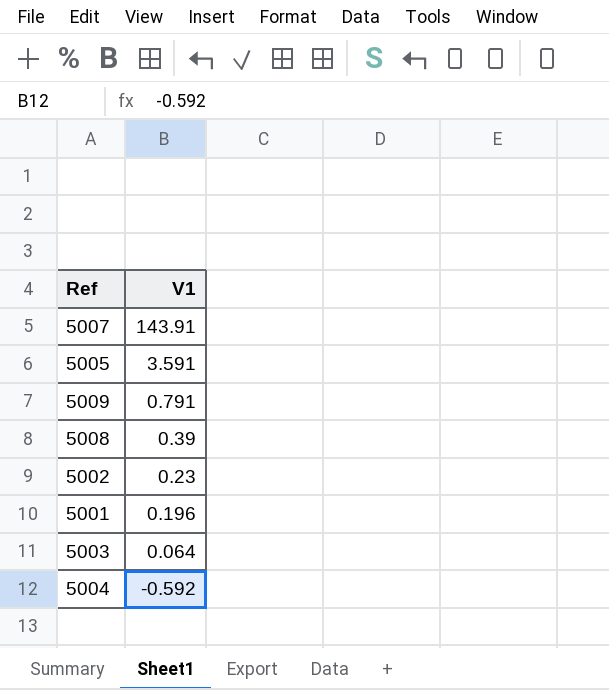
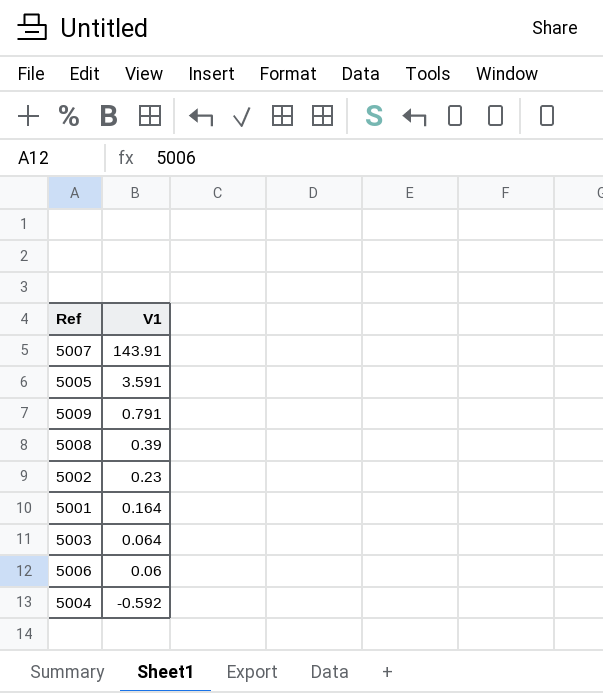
5001 | V1: 0.196 -> 0.164
row 5006: none -> 0.06

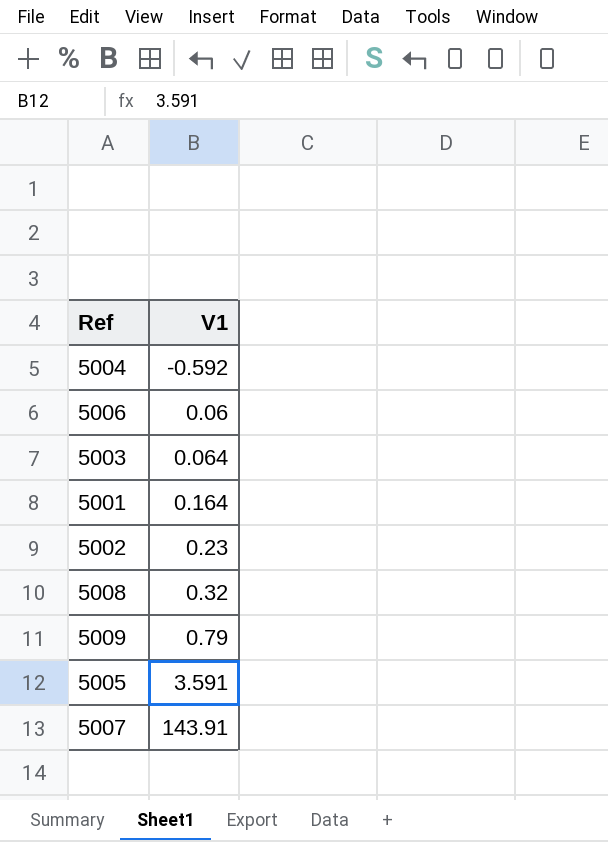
row order: V1 descending -> V1 ascending
5008 | V1: 0.39 -> 0.32
5009 | V1: 0.791 -> 0.79

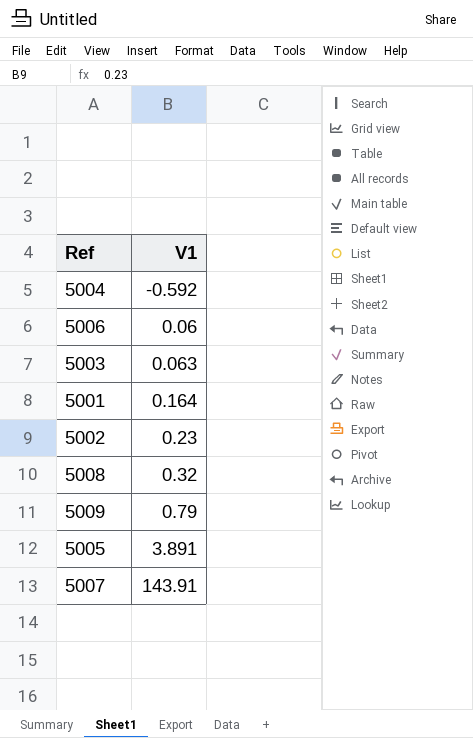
5003 | V1: 0.064 -> 0.063
5005 | V1: 3.591 -> 3.891

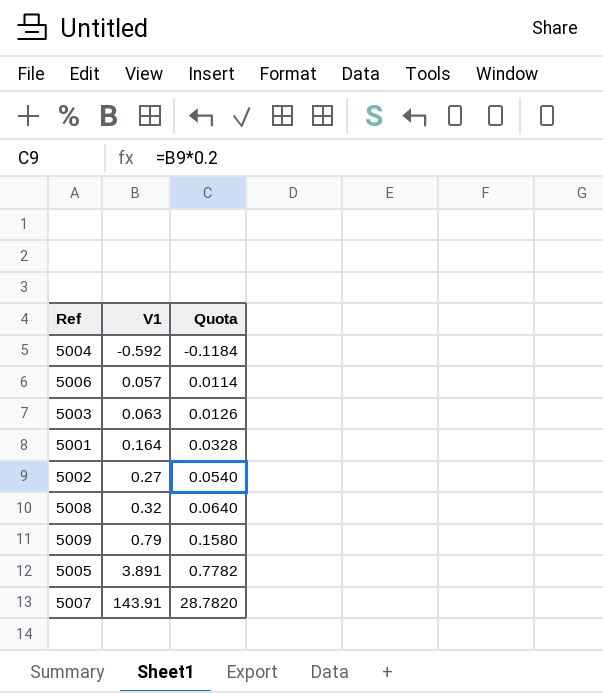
column Quota | formula: none -> [V1] * 0.2
5006 | V1: 0.06 -> 0.057
5002 | V1: 0.23 -> 0.27

